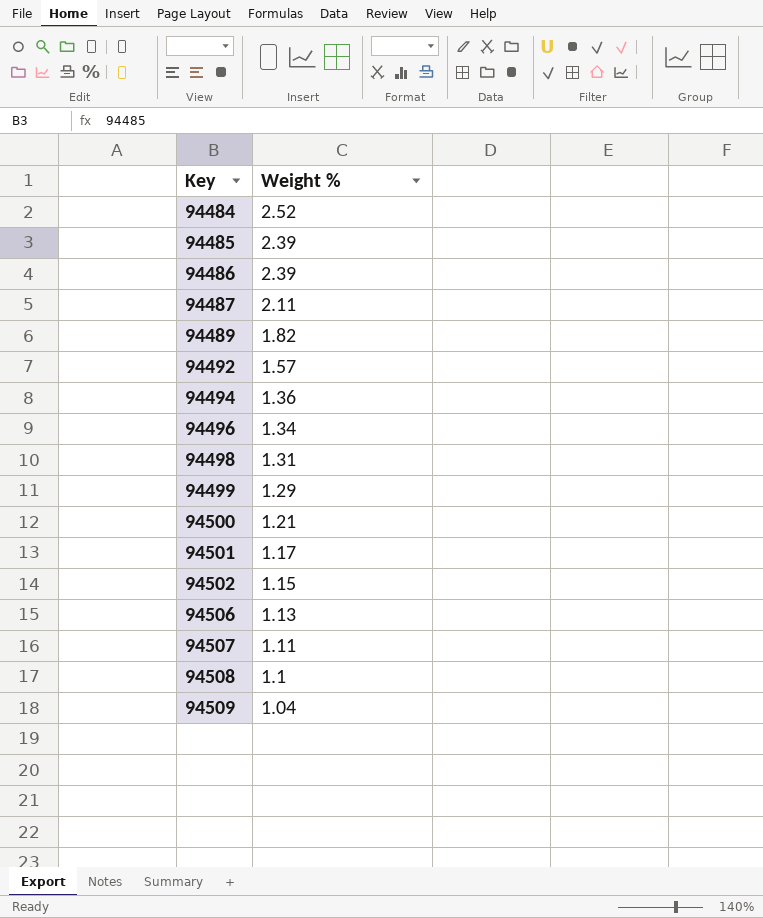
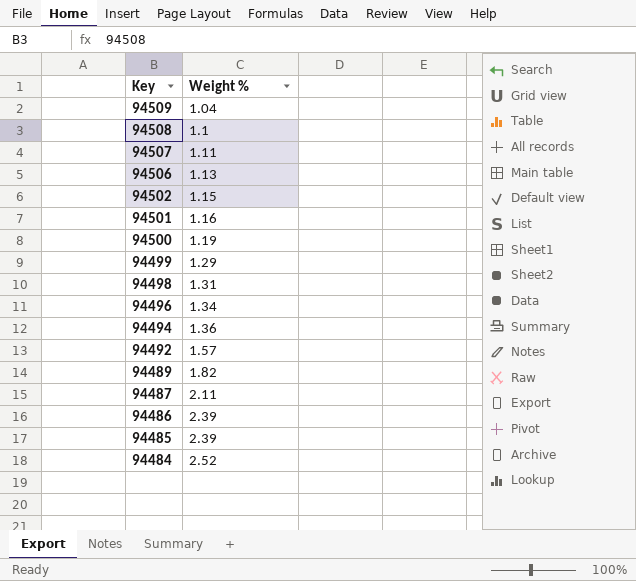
row order: Key ascending -> Key descending
94501 | Weight %: 1.17 -> 1.16
94500 | Weight %: 1.21 -> 1.19

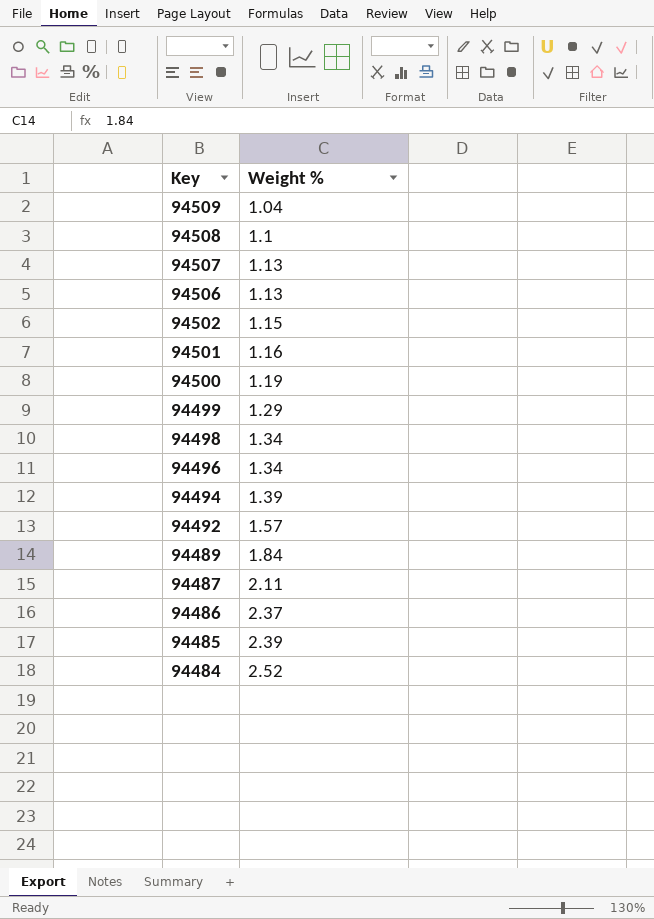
94507 | Weight %: 1.11 -> 1.13
94498 | Weight %: 1.31 -> 1.34
94494 | Weight %: 1.36 -> 1.39
94489 | Weight %: 1.82 -> 1.84
94486 | Weight %: 2.39 -> 2.37

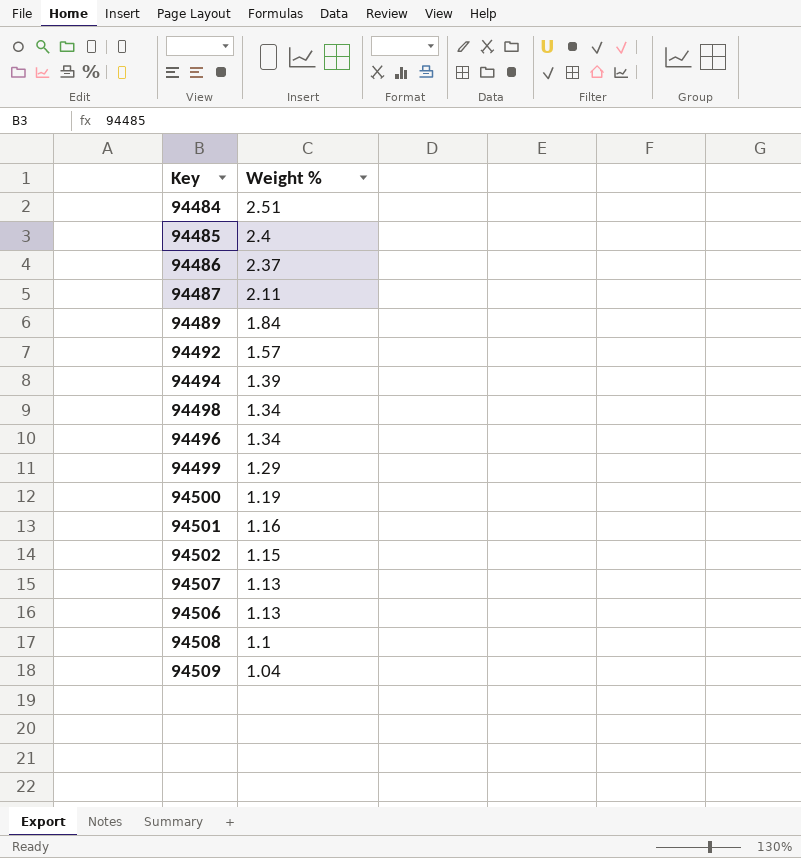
row order: Key descending -> Weight % descending
94484 | Weight %: 2.52 -> 2.51
94485 | Weight %: 2.39 -> 2.4

